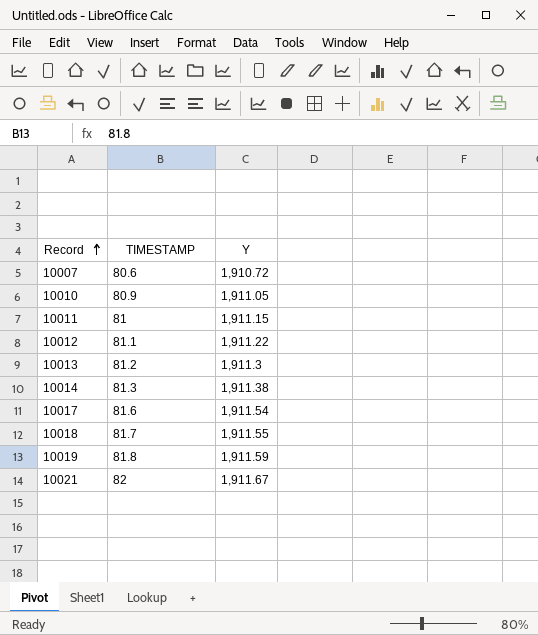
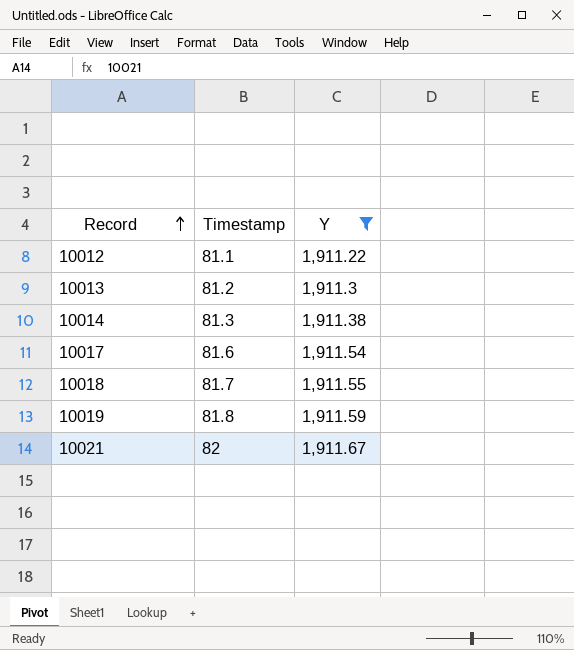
filter: none -> Y >= 1,911.22
column name: TIMESTAMP -> Timestamp

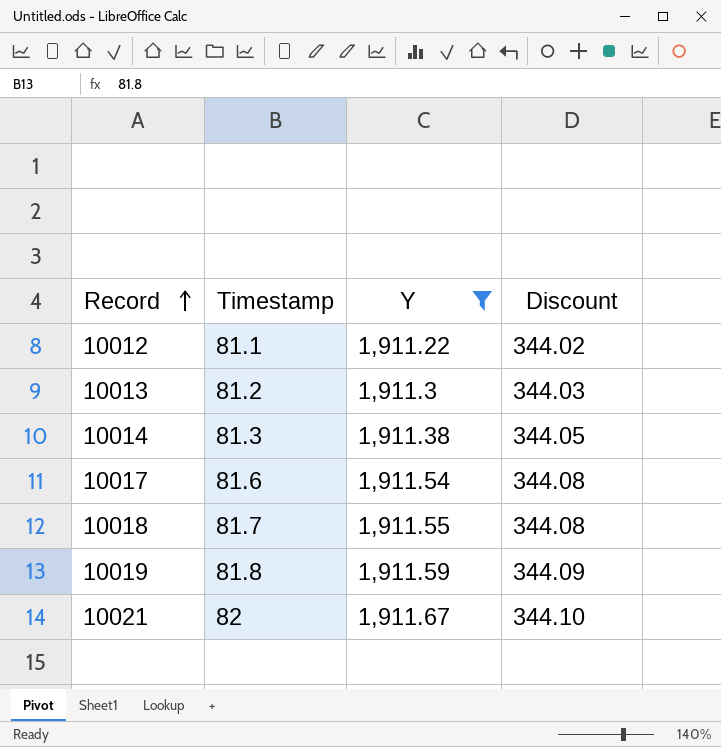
column Discount | formula: none -> [Y] * 0.18

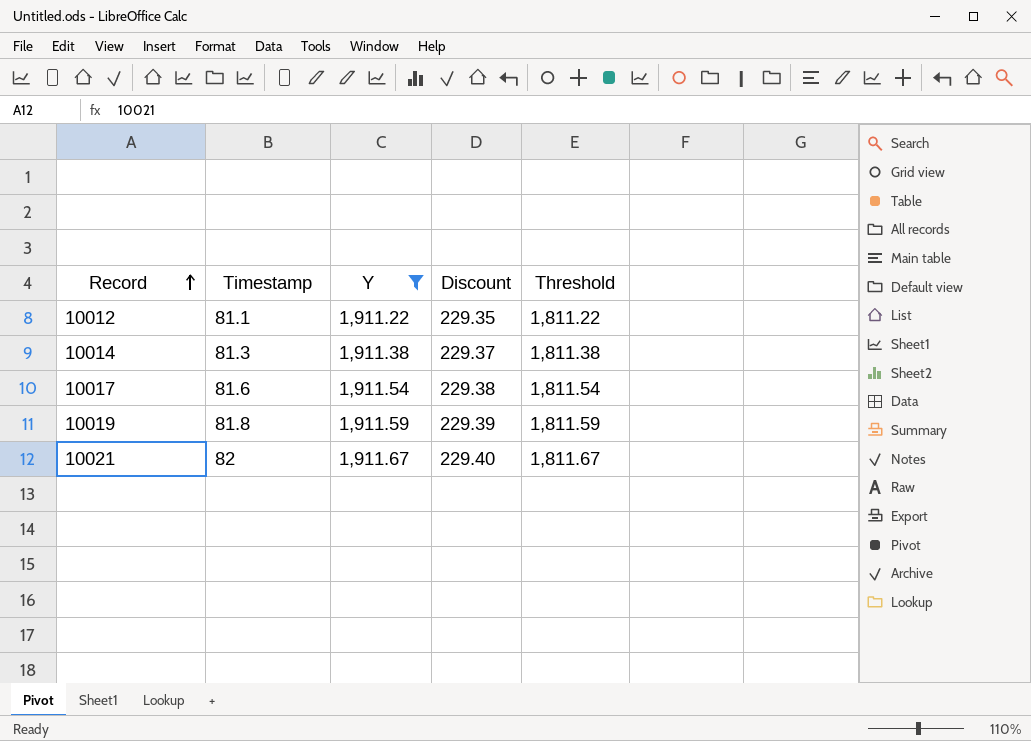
column Discount | formula: [Y] * 0.18 -> [Y] * 0.12
column Threshold | formula: none -> [Y] - 100
row 10013: 81.2 | 1,911.3 | 344.03 -> none
row 10018: 81.7 | 1,911.55 | 344.08 -> none

